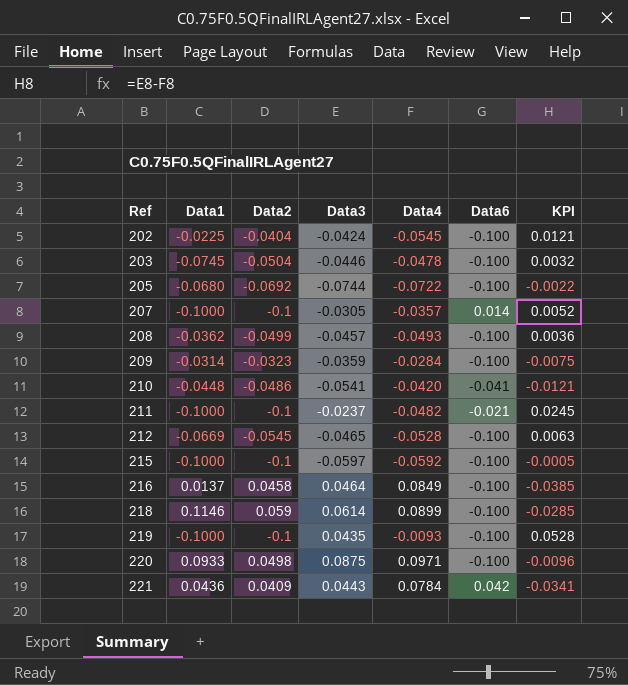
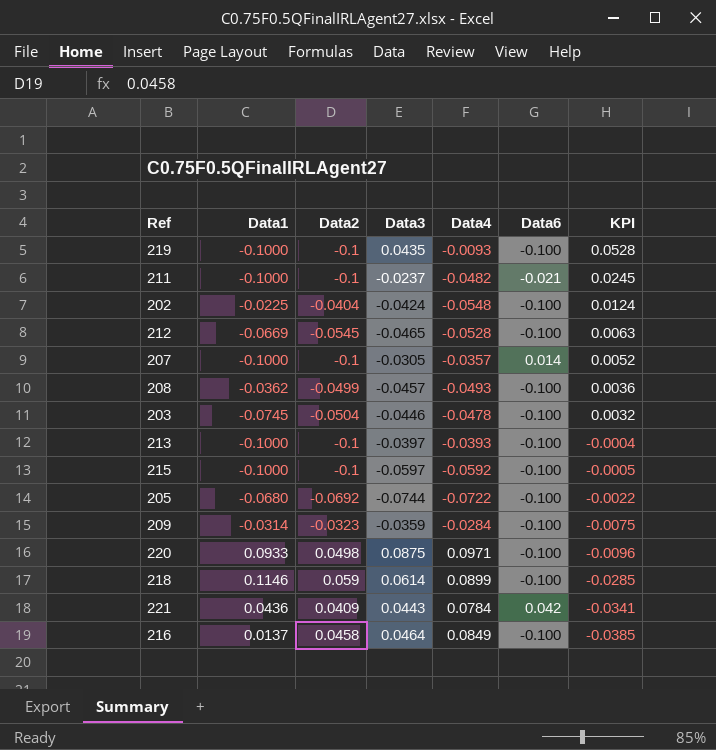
row order: Ref ascending -> KPI descending
row 210: -0.0448 | -0.0486 | -0.0541 | -0.0420 | -0.041 | -0.0121 -> none
202 | Data4: -0.0545 -> -0.0548
202 | KPI: 0.0121 -> 0.0124
row 213: none -> -0.1000 | -0.1 | -0.0397 | -0.0393 | -0.100 | -0.0004

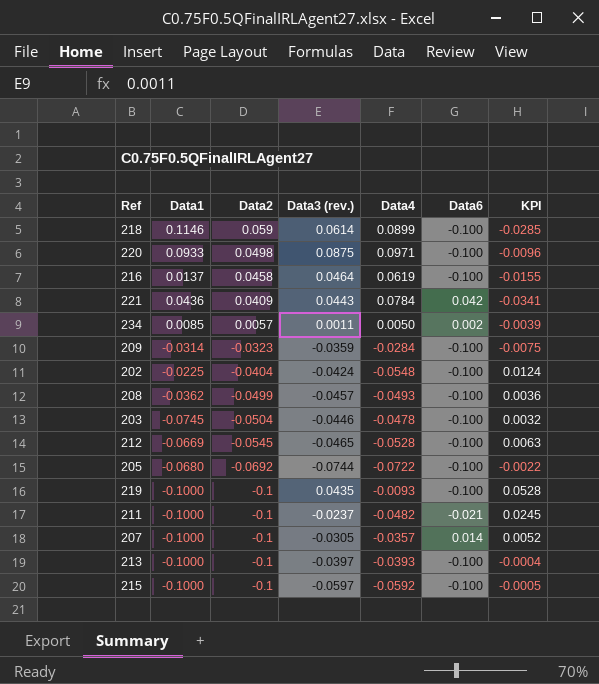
row order: KPI descending -> Data2 descending
column name: Data3 -> Data3 (rev.)
216 | Data4: 0.0849 -> 0.0619
216 | KPI: -0.0385 -> -0.0155
row 234: none -> 0.0085 | 0.0057 | 0.0011 | 0.0050 | 0.002 | -0.0039

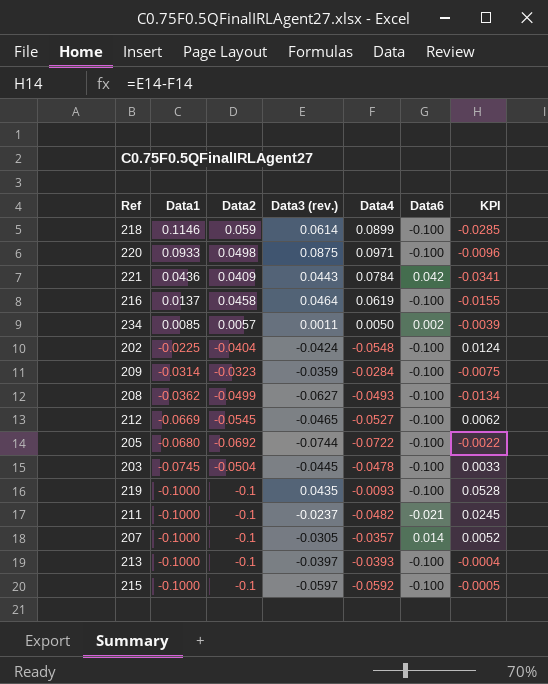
row order: Data2 descending -> Data1 descending
208 | Data3 (rev.): -0.0457 -> -0.0627
208 | KPI: 0.0036 -> -0.0134
212 | Data4: -0.0528 -> -0.0527
212 | KPI: 0.0063 -> 0.0062
203 | Data3 (rev.): -0.0446 -> -0.0445
203 | KPI: 0.0032 -> 0.0033

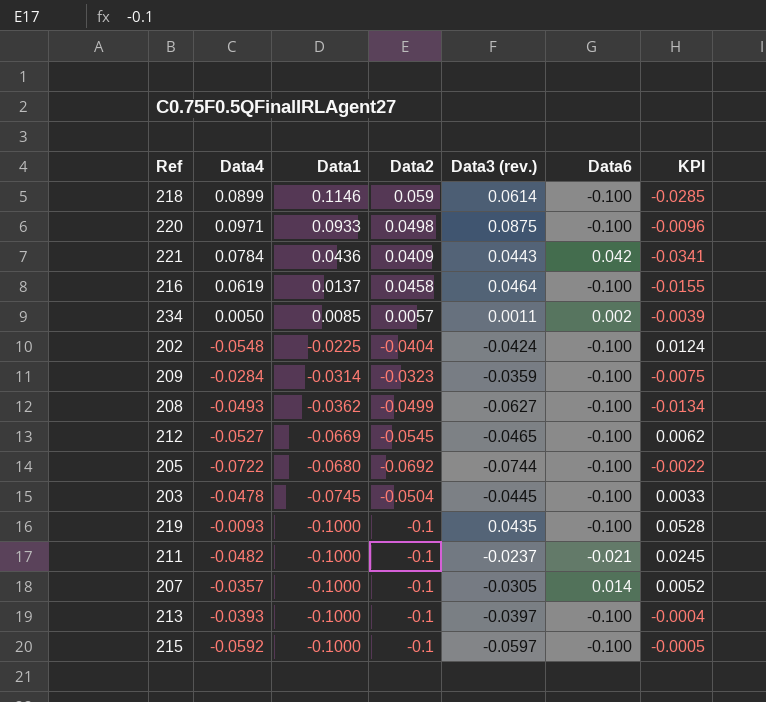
column Data4 | position: 5 -> 2

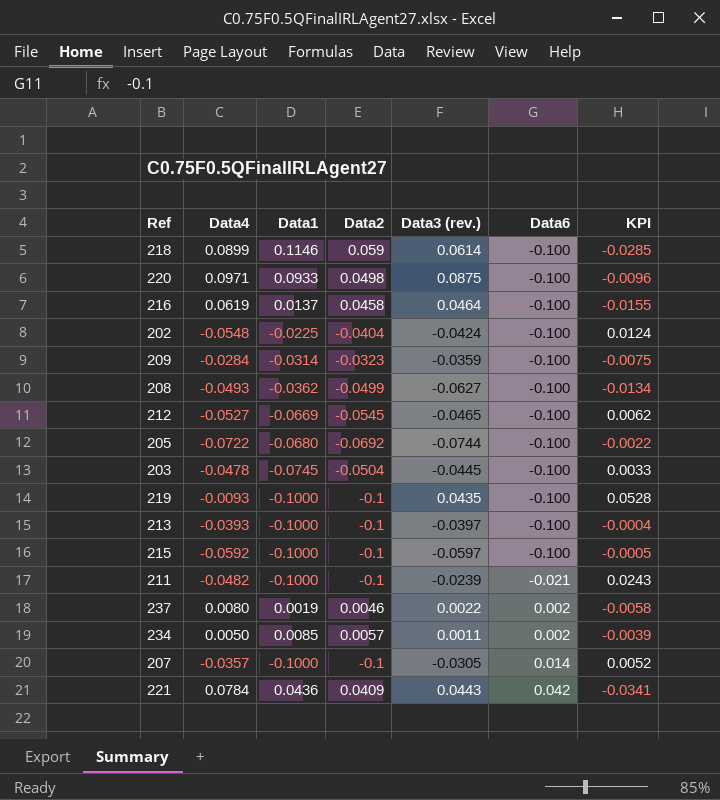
row order: Data1 descending -> Data6 ascending
211 | Data3 (rev.): -0.0237 -> -0.0239
211 | KPI: 0.0245 -> 0.0243
row 237: none -> 0.0080 | 0.0019 | 0.0046 | 0.0022 | 0.002 | -0.0058

